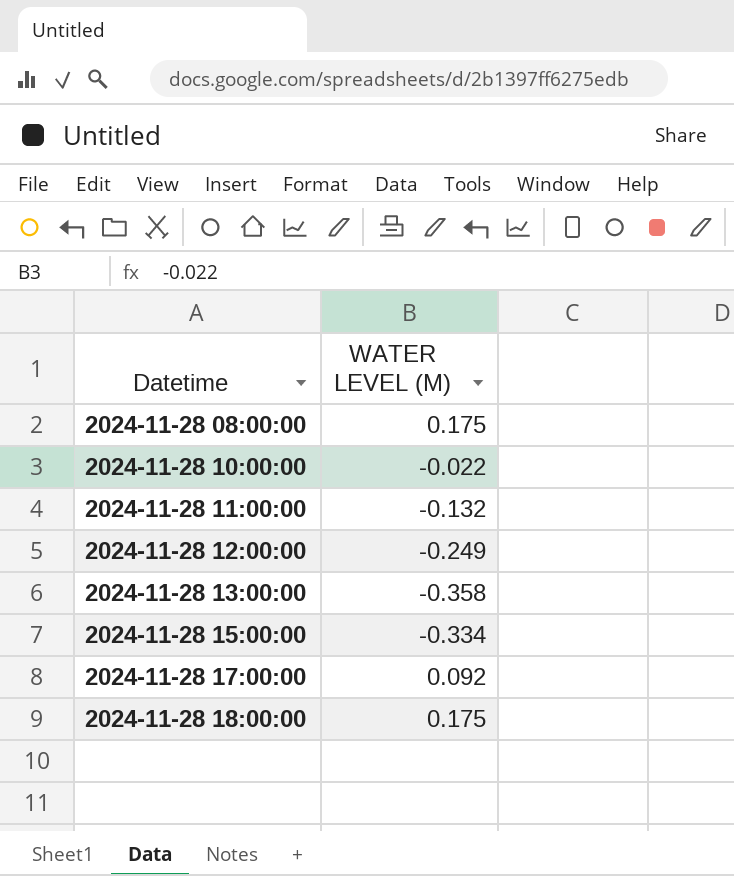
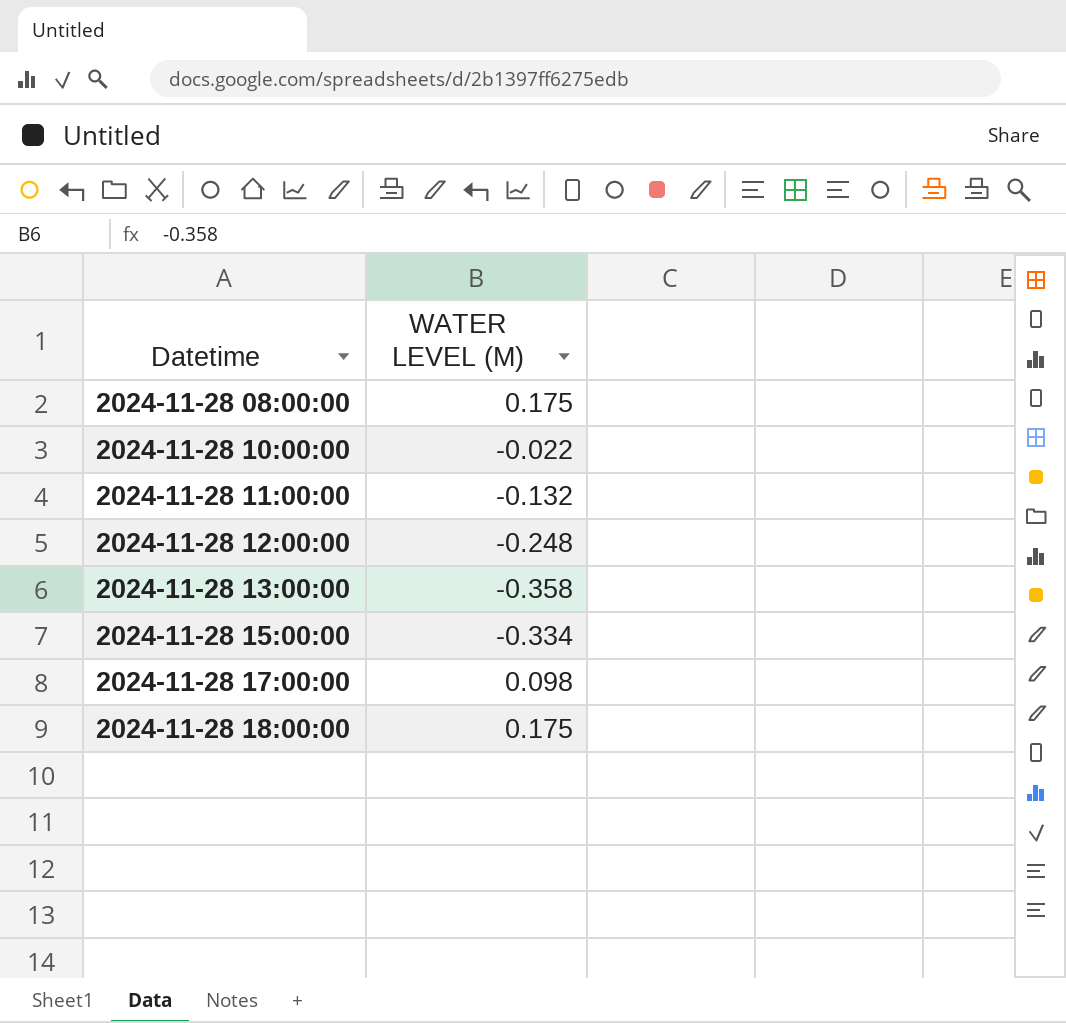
2024-11-28 12:00:00 | WATER LEVEL (M): -0.249 -> -0.248
2024-11-28 17:00:00 | WATER LEVEL (M): 0.092 -> 0.098

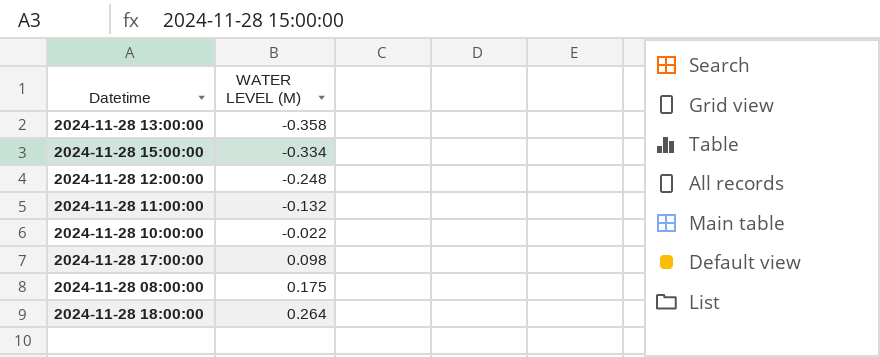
row order: Datetime ascending -> WATER LEVEL (M) ascending
2024-11-28 18:00:00 | WATER LEVEL (M): 0.175 -> 0.264

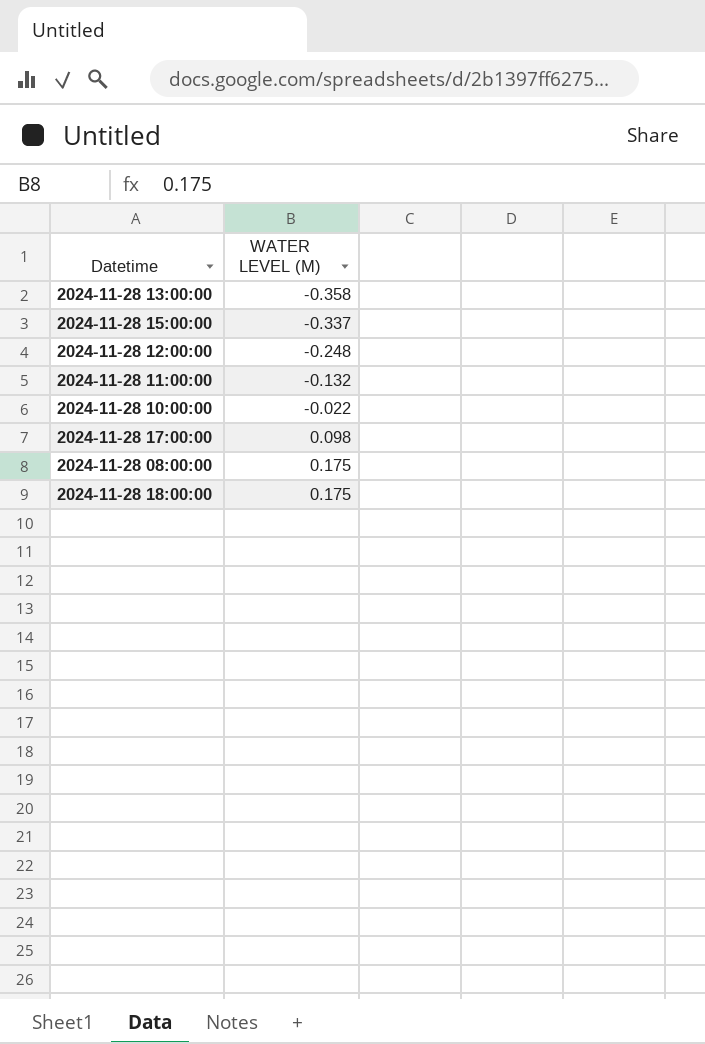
2024-11-28 15:00:00 | WATER LEVEL (M): -0.334 -> -0.337
2024-11-28 18:00:00 | WATER LEVEL (M): 0.264 -> 0.175

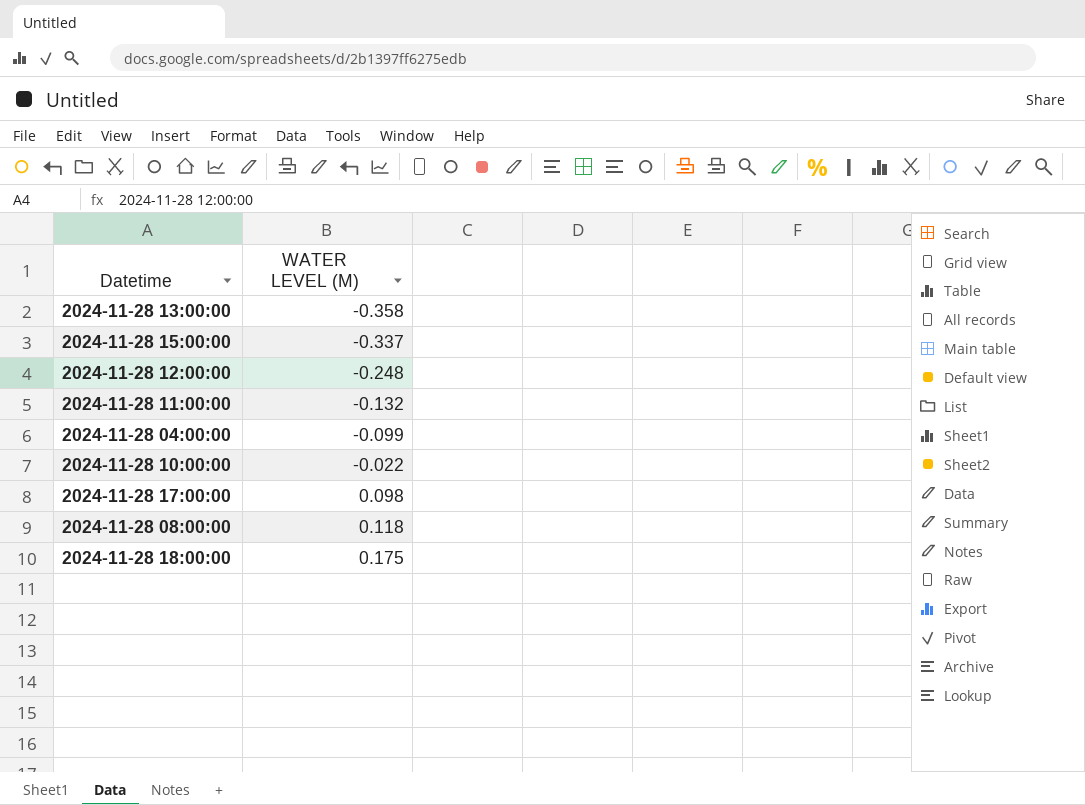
row 2024-11-28 04:00:00: none -> -0.099
2024-11-28 08:00:00 | WATER LEVEL (M): 0.175 -> 0.118

